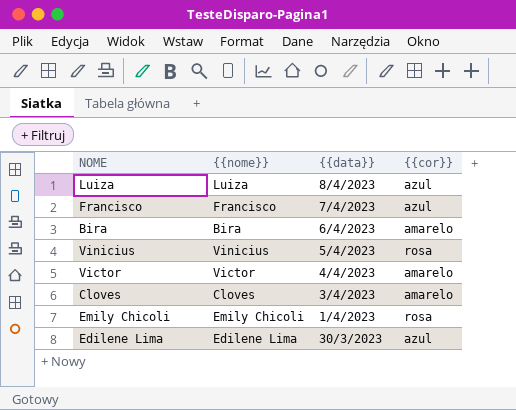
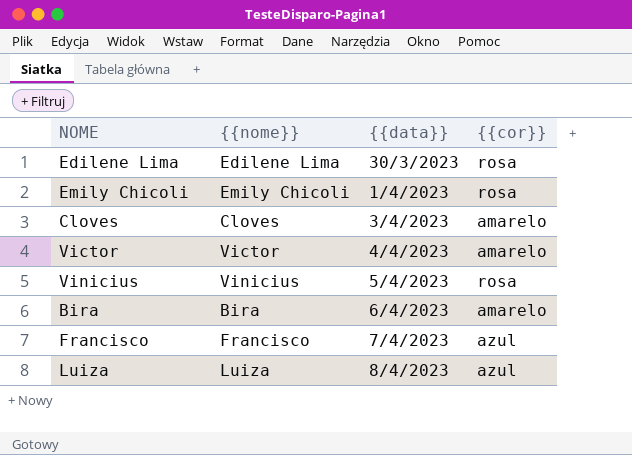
row order: {{data}} descending -> {{data}} ascending
Edilene Lima | {{cor}}: azul -> rosa

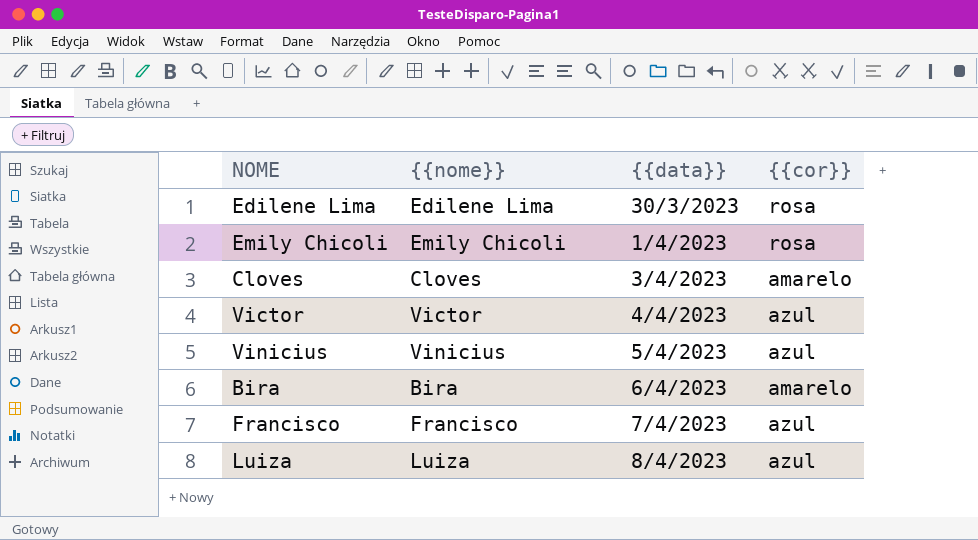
Victor | {{cor}}: amarelo -> azul
Vinicius | {{cor}}: rosa -> azul

